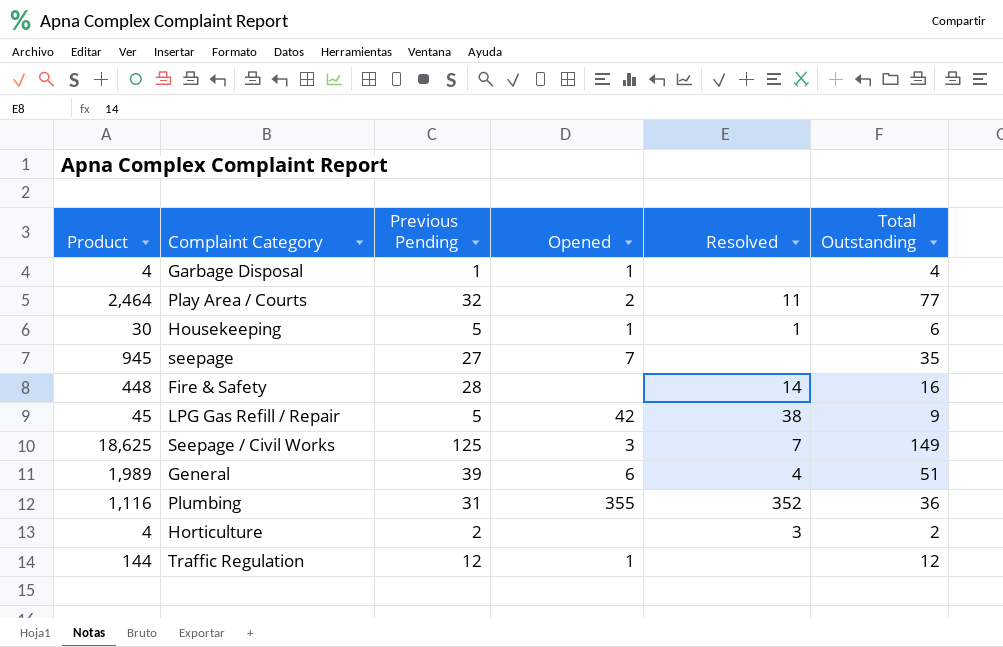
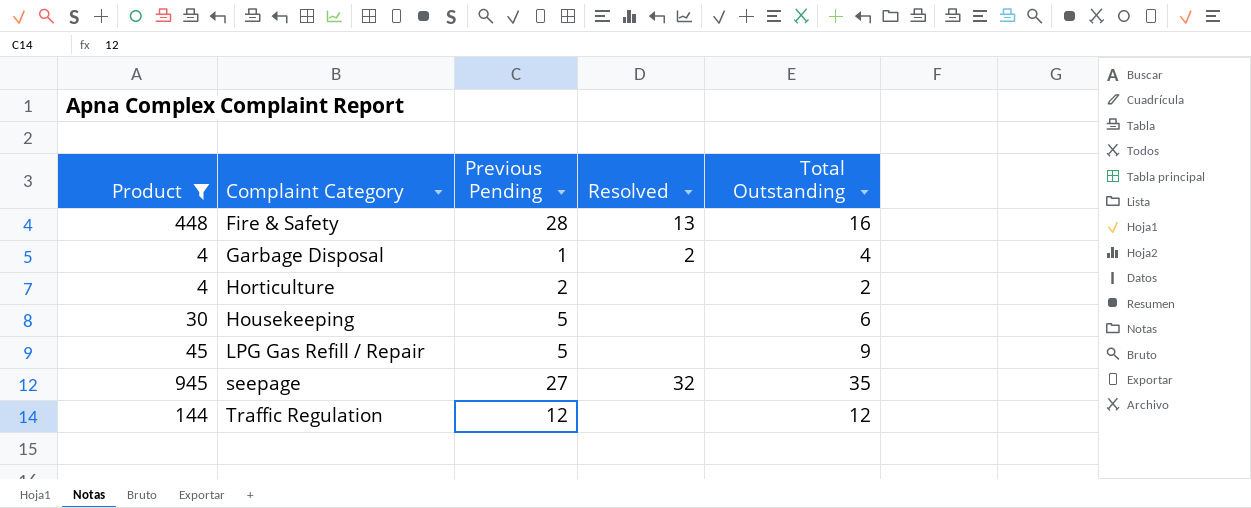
filter: none -> Product <= 945
row order: none -> Complaint Category ascending
column Opened | position: 4 -> none
Fire & Safety | Resolved: 14 -> 13
Garbage Disposal | Resolved: none -> 2
Horticulture | Resolved: 3 -> none
Housekeeping | Resolved: 1 -> none
LPG Gas Refill / Repair | Resolved: 38 -> none
seepage | Resolved: none -> 32

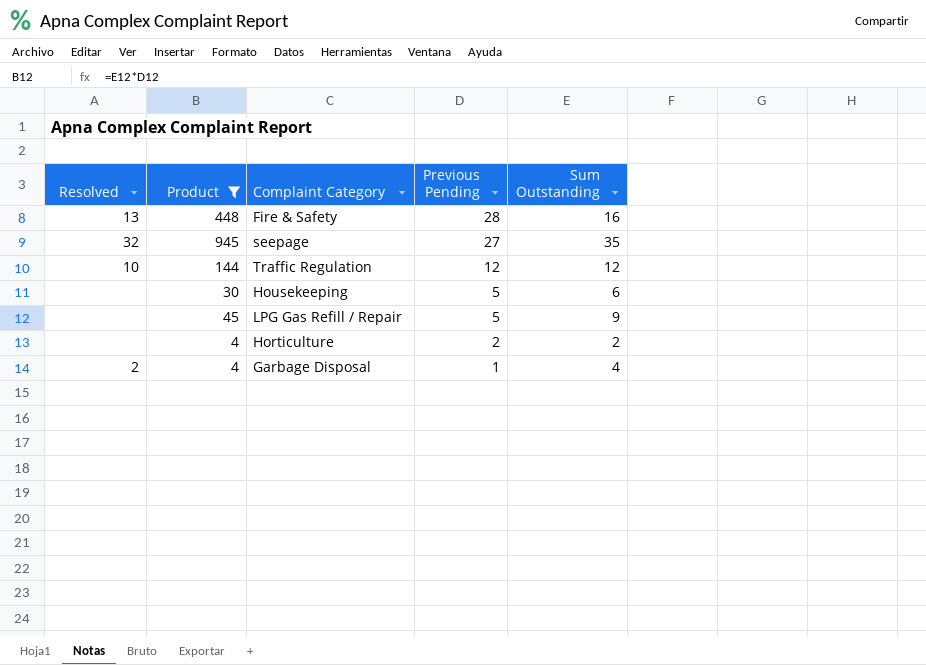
row order: Complaint Category ascending -> Previous Pending descending
column Resolved | position: 4 -> 1
column name: Total Outstanding -> Sum Outstanding
Traffic Regulation | Resolved: none -> 10

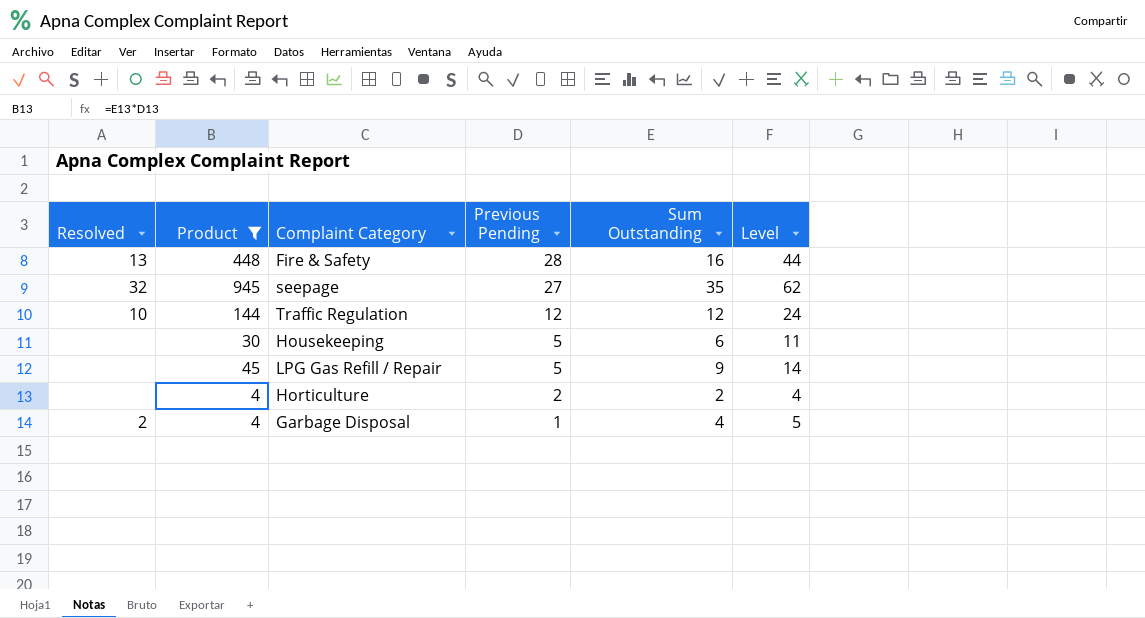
column Level | formula: none -> [Previous Pending] + [Sum Outstanding]

